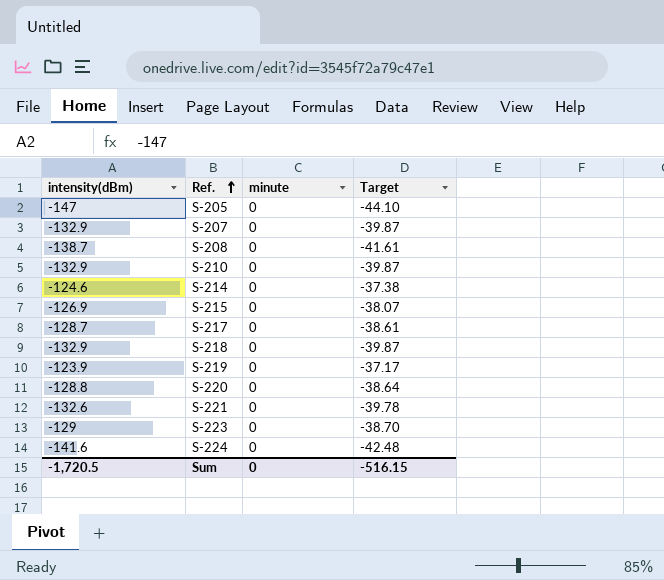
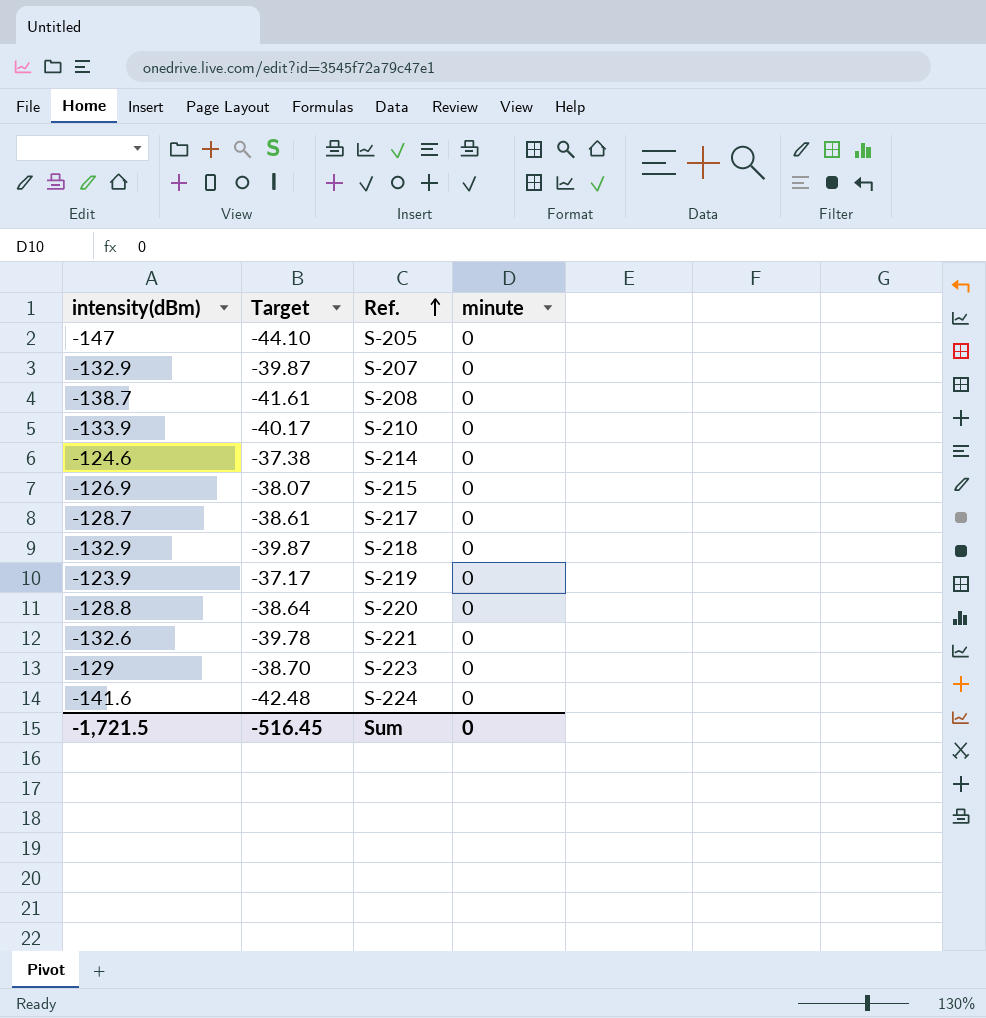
column Target | position: 4 -> 2
S-210 | intensity(dBm): -132.9 -> -133.9
S-210 | Target: -39.87 -> -40.17
Sum | intensity(dBm): -1,720.5 -> -1,721.5
Sum | Target: -516.15 -> -516.45

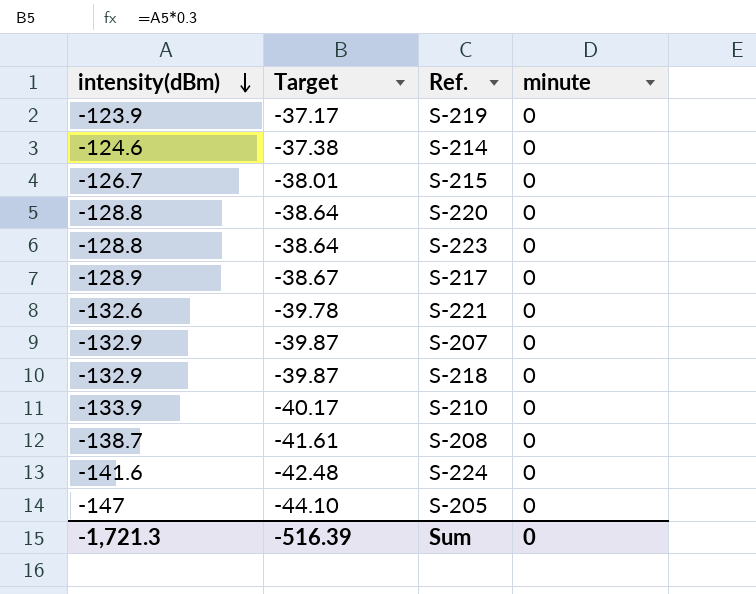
row order: Ref. ascending -> intensity(dBm) descending
S-215 | intensity(dBm): -126.9 -> -126.7
S-215 | Target: -38.07 -> -38.01
S-223 | intensity(dBm): -129 -> -128.8
S-223 | Target: -38.70 -> -38.64
S-217 | intensity(dBm): -128.7 -> -128.9
S-217 | Target: -38.61 -> -38.67
Sum | intensity(dBm): -1,721.5 -> -1,721.3
Sum | Target: -516.45 -> -516.39

